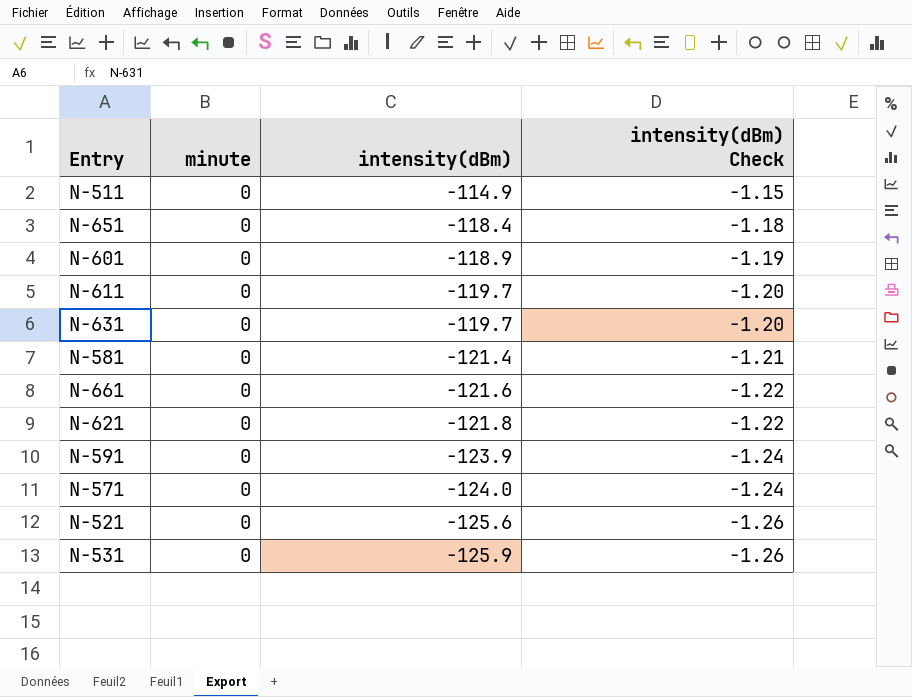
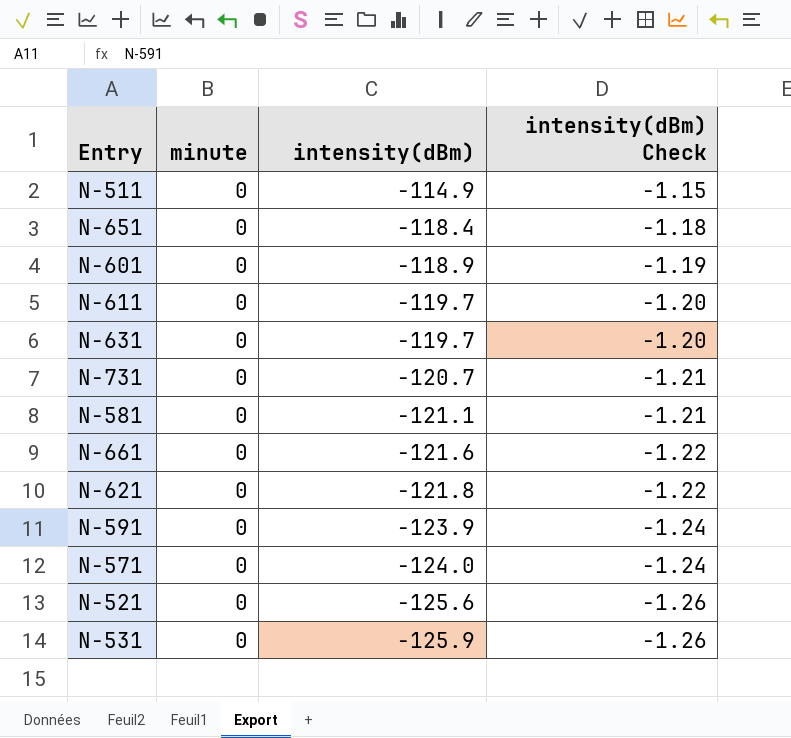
row N-731: none -> 0 | -120.7 | -1.21
N-581 | intensity(dBm): -121.4 -> -121.1

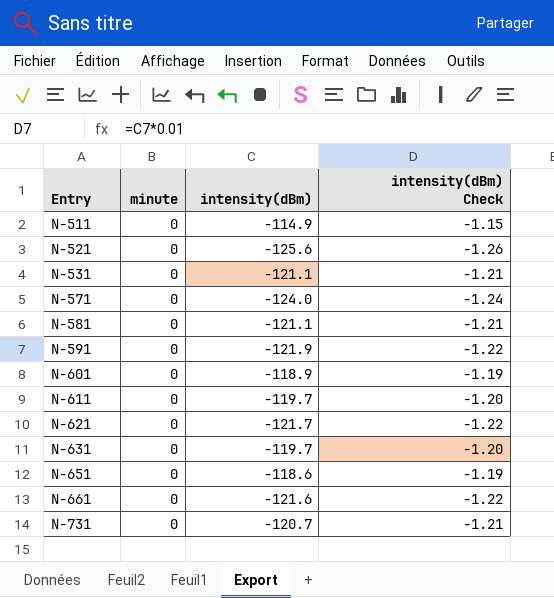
row order: intensity(dBm) descending -> Entry ascending
N-531 | intensity(dBm): -125.9 -> -121.1
N-531 | intensity(dBm) Check: -1.26 -> -1.21
N-591 | intensity(dBm): -123.9 -> -121.9
N-591 | intensity(dBm) Check: -1.24 -> -1.22
N-621 | intensity(dBm): -121.8 -> -121.7
N-651 | intensity(dBm): -118.4 -> -118.6
N-651 | intensity(dBm) Check: -1.18 -> -1.19

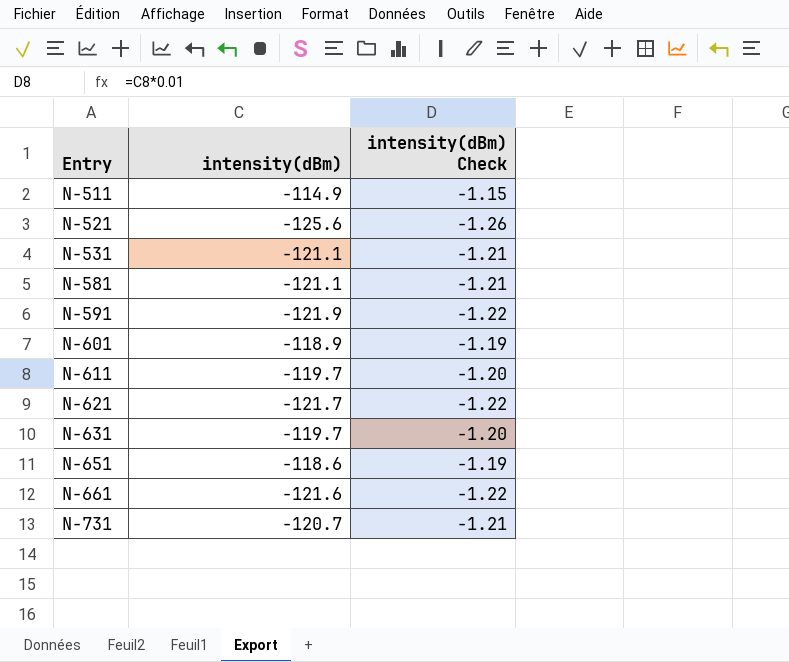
column minute | position: 2 -> none
row N-571: 0 | -124.0 | -1.24 -> none

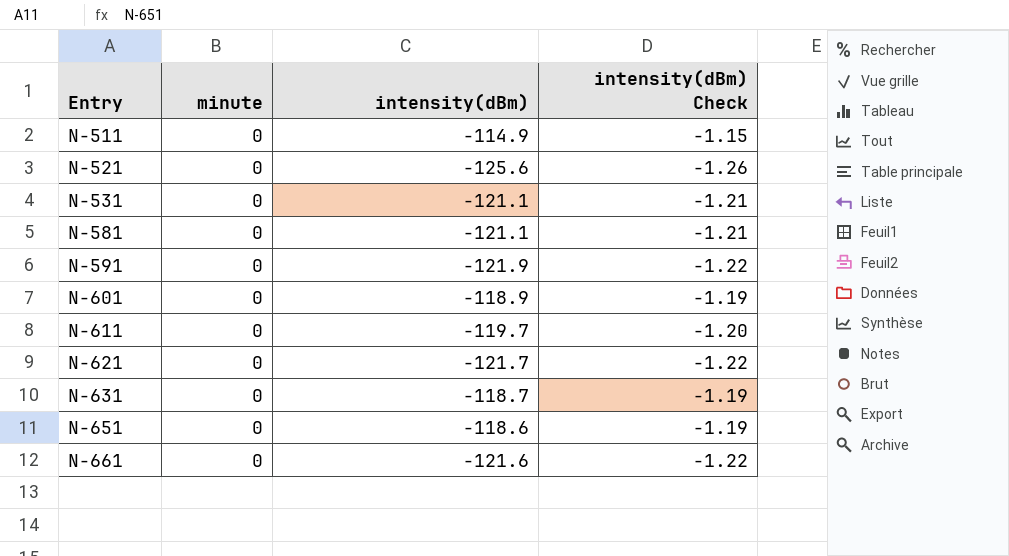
column minute | position: none -> 2
row N-731: -120.7 | -1.21 -> none
N-631 | intensity(dBm): -119.7 -> -118.7
N-631 | intensity(dBm) Check: -1.20 -> -1.19

